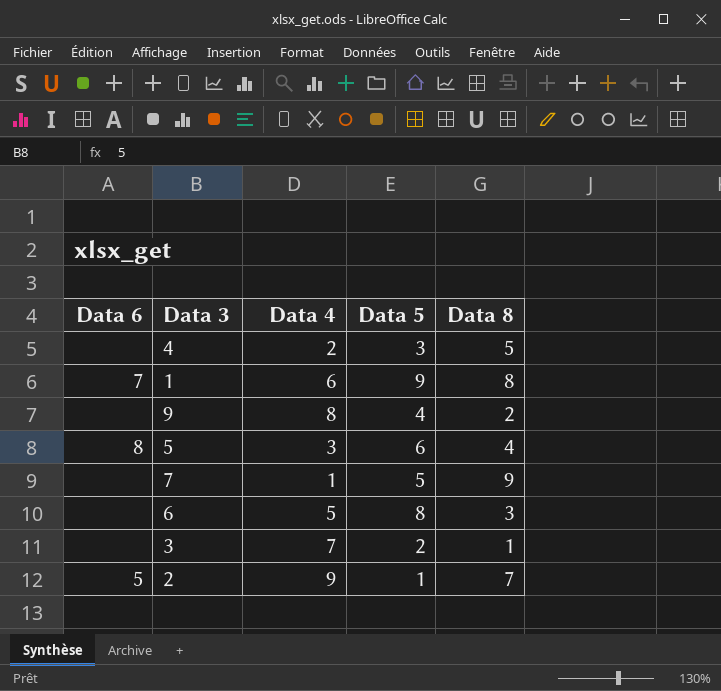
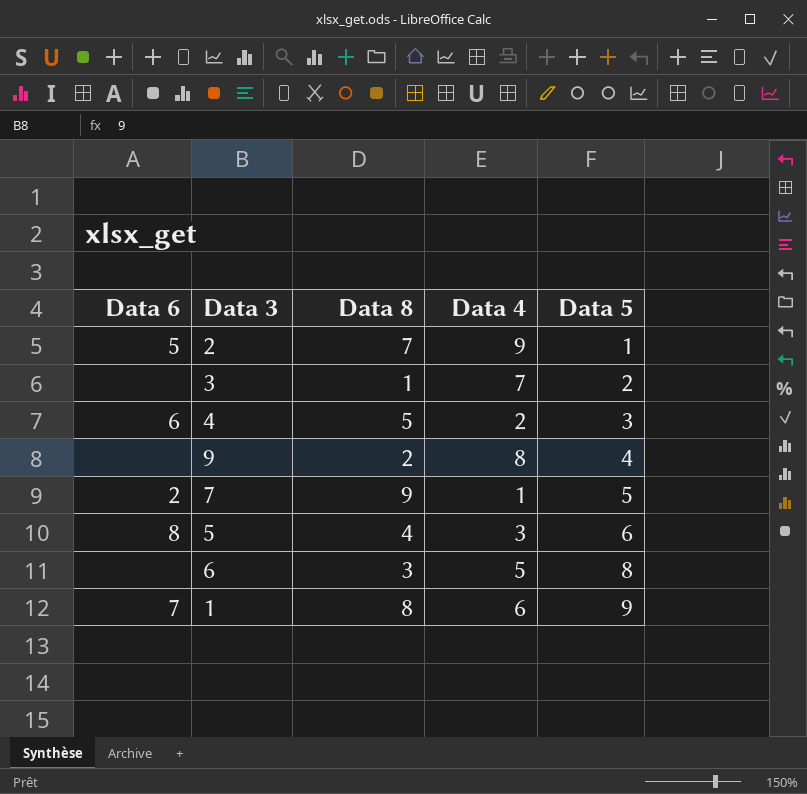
row order: none -> Data 5 ascending
column Data 8 | position: 5 -> 3
4 | Data 6: none -> 6
7 | Data 6: none -> 2

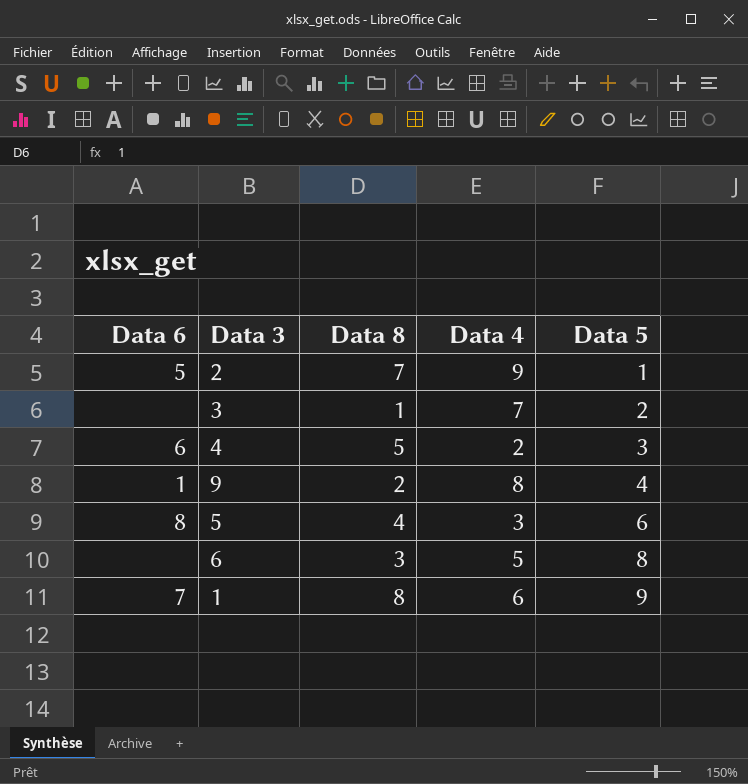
row 7: 2 | 9 | 1 | 5 -> none
9 | Data 6: none -> 1

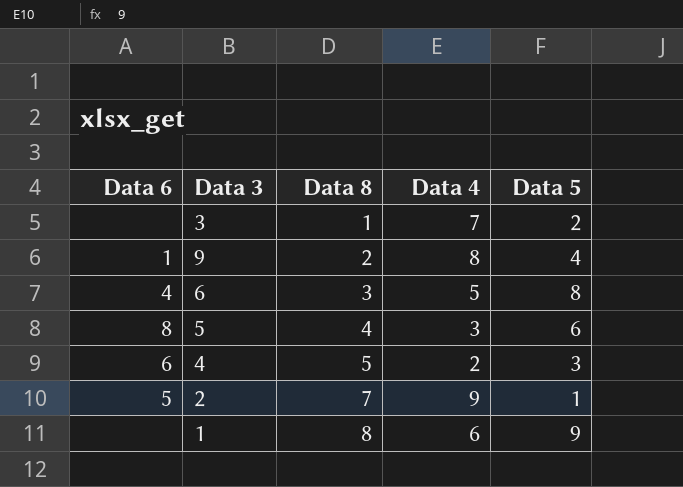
row order: Data 5 ascending -> Data 8 ascending
6 | Data 6: none -> 4
1 | Data 6: 7 -> none

